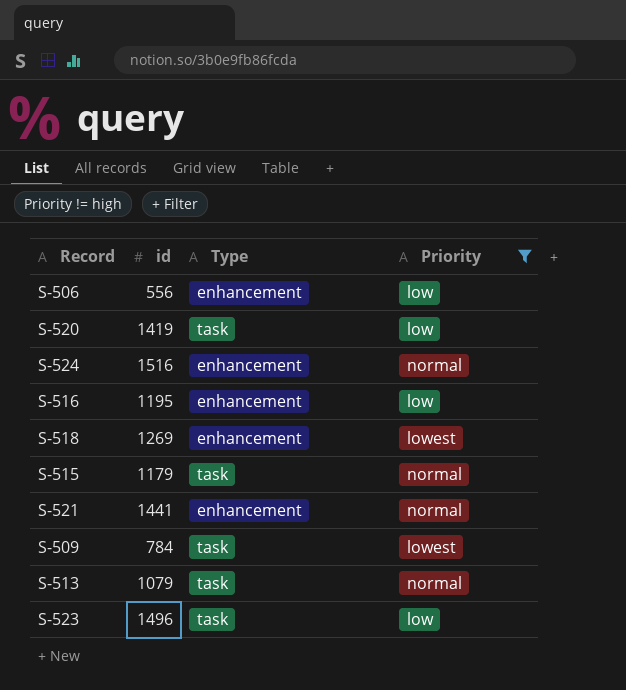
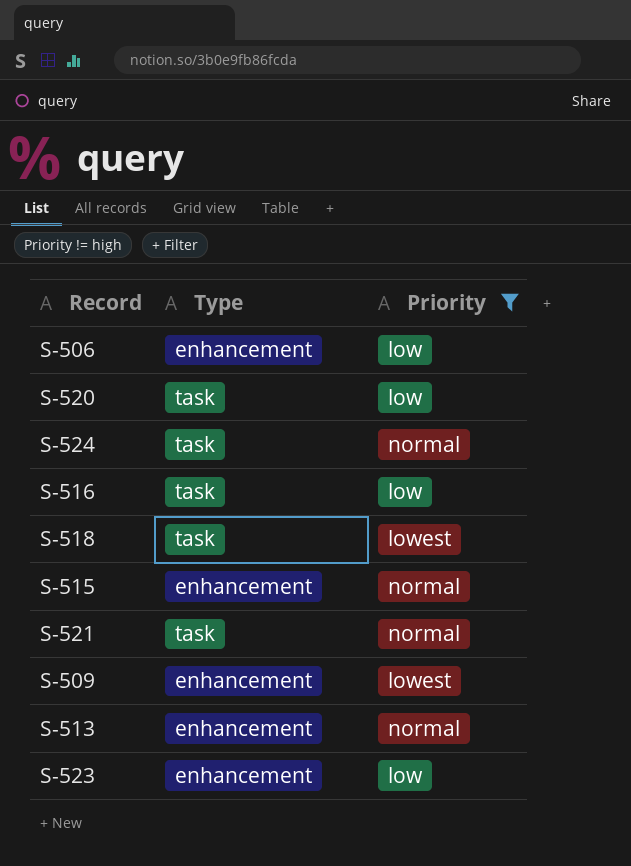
column id | position: 2 -> none
S-524 | Type: enhancement -> task
S-516 | Type: enhancement -> task
S-518 | Type: enhancement -> task
S-515 | Type: task -> enhancement
S-521 | Type: enhancement -> task
S-509 | Type: task -> enhancement
S-513 | Type: task -> enhancement
S-523 | Type: task -> enhancement

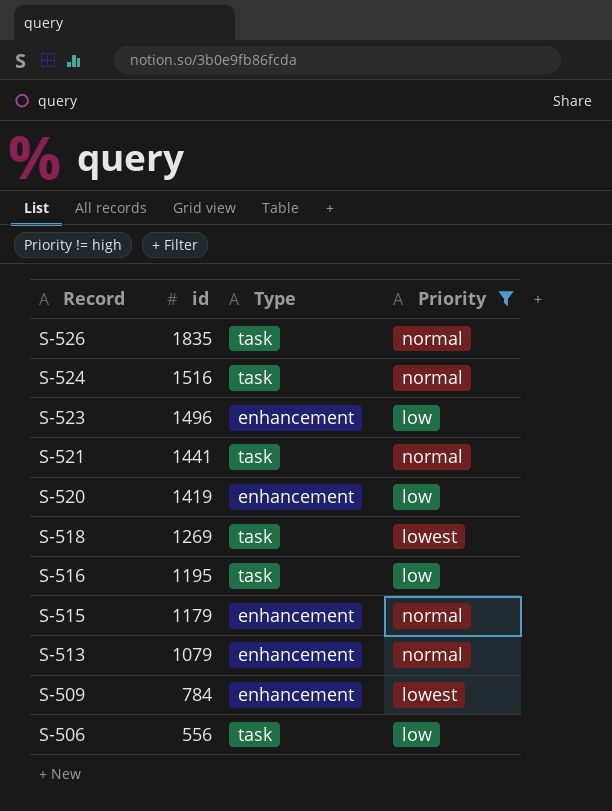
row order: none -> Record descending
column id | position: none -> 2
row S-526: none -> 1835 | task | normal
S-520 | Type: task -> enhancement
S-506 | Type: enhancement -> task

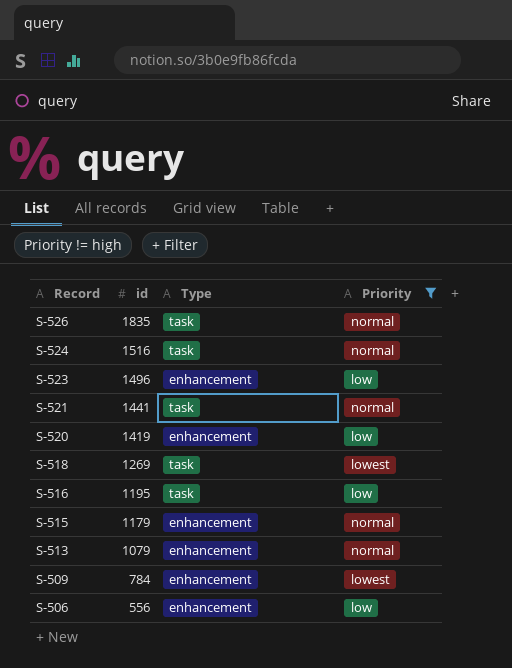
S-506 | Type: task -> enhancement

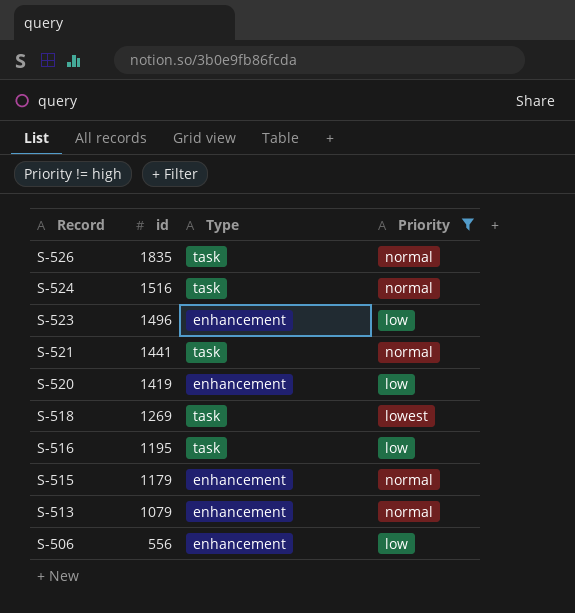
row S-509: 784 | enhancement | lowest -> none

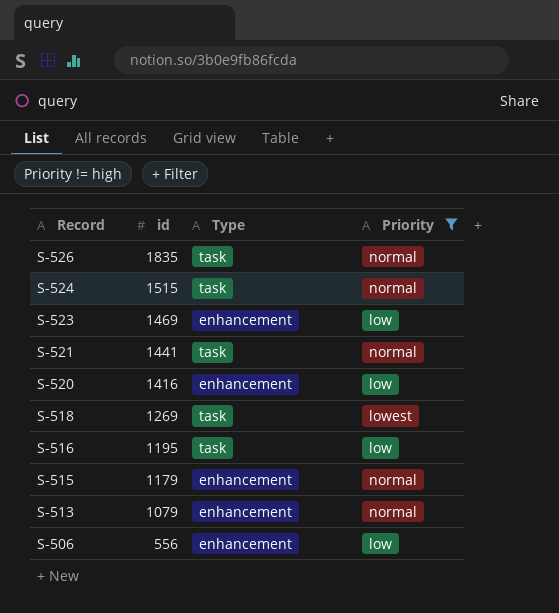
S-524 | id: 1516 -> 1515
S-523 | id: 1496 -> 1469
S-520 | id: 1419 -> 1416

